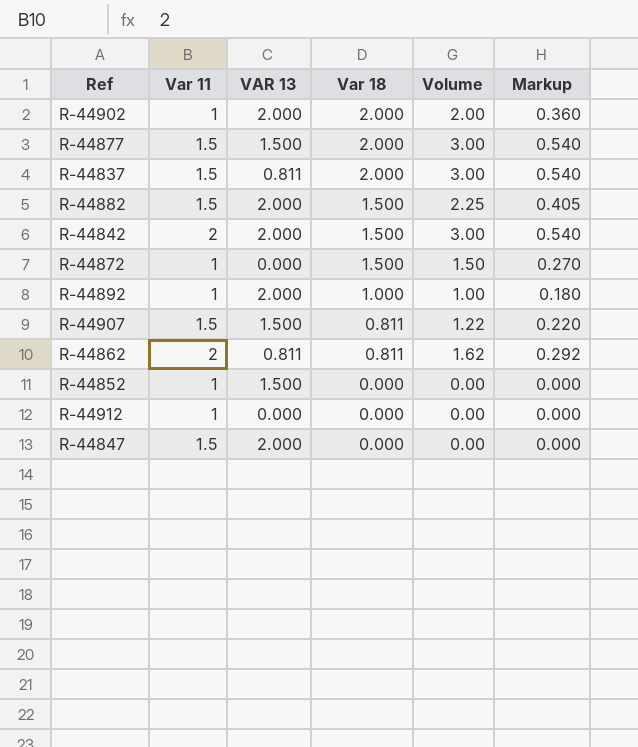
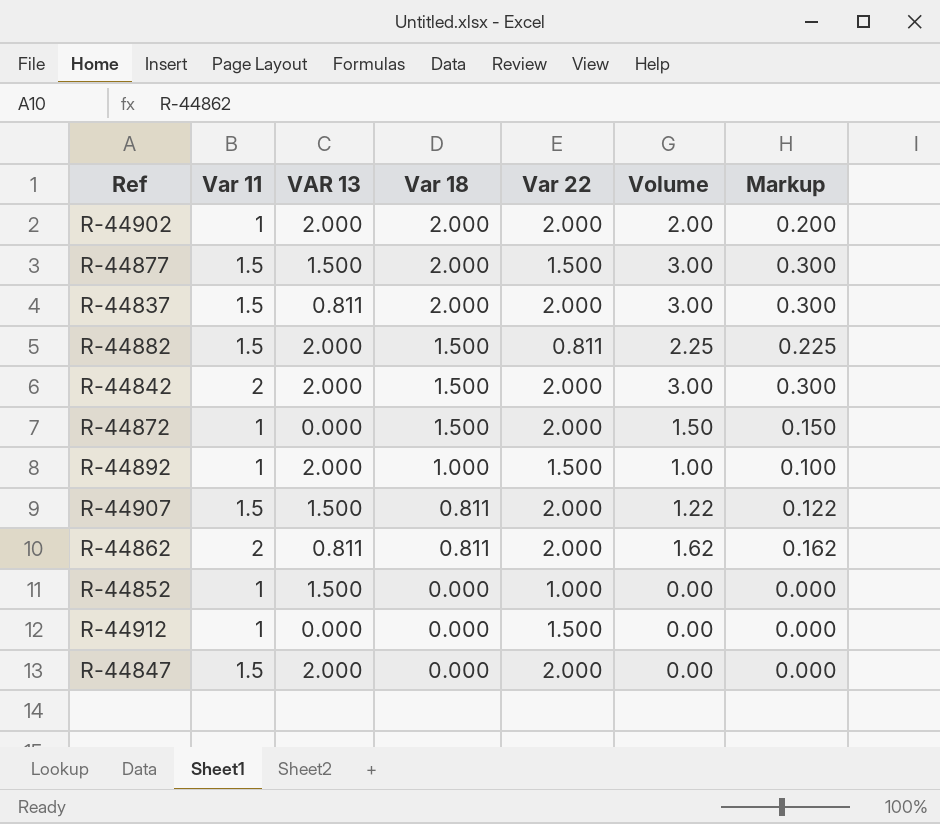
column Var 22 | position: none -> 5
column Markup | formula: [Volume] * 0.18 -> [Volume] * 0.1

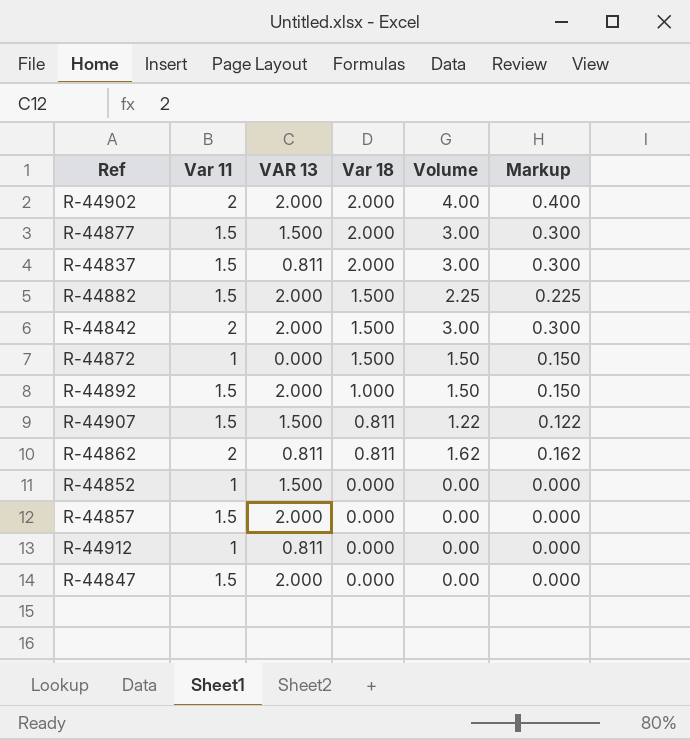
column Var 22 | position: 5 -> none
R-44902 | Var 11: 1 -> 2
R-44902 | Volume: 2.00 -> 4.00
R-44902 | Markup: 0.200 -> 0.400
R-44892 | Var 11: 1 -> 1.5
R-44892 | Volume: 1.00 -> 1.50
R-44892 | Markup: 0.100 -> 0.150
row R-44857: none -> 1.5 | 2.000 | 0.000 | 0.00 | 0.000
R-44912 | VAR 13: 0.000 -> 0.811

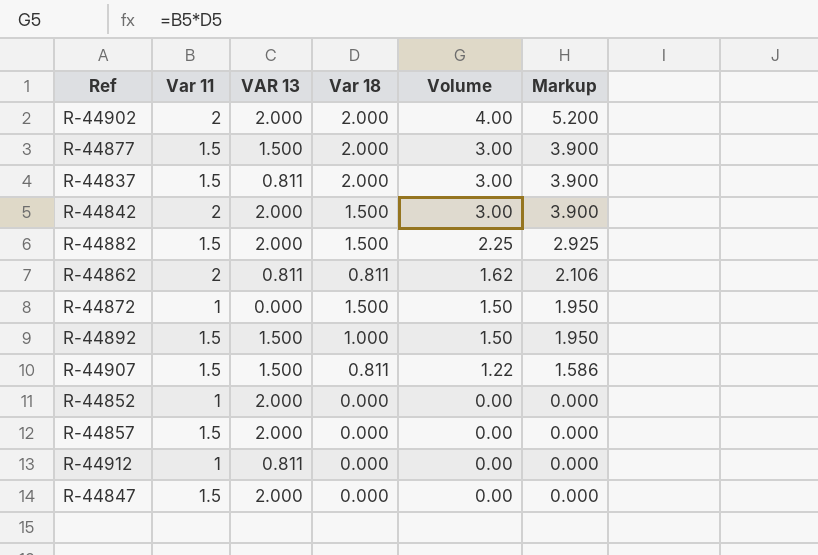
row order: Var 18 descending -> Volume descending
column Markup | formula: [Volume] * 0.1 -> [Volume] * 1.3
R-44892 | VAR 13: 2.000 -> 1.500
R-44852 | VAR 13: 1.500 -> 2.000

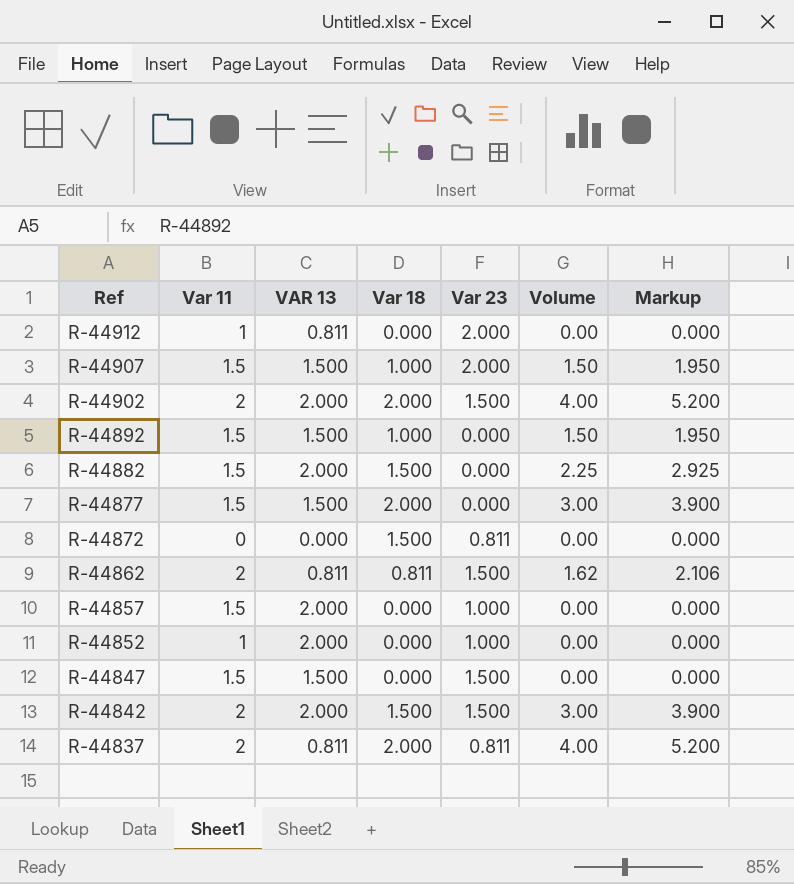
row order: Volume descending -> Ref descending
column Var 23 | position: none -> 5
R-44907 | Var 18: 0.811 -> 1.000
R-44907 | Volume: 1.22 -> 1.50
R-44907 | Markup: 1.586 -> 1.950
R-44872 | Var 11: 1 -> 0
R-44872 | Volume: 1.50 -> 0.00
R-44872 | Markup: 1.950 -> 0.000
R-44847 | VAR 13: 2.000 -> 1.500
R-44837 | Var 11: 1.5 -> 2
R-44837 | Volume: 3.00 -> 4.00
R-44837 | Markup: 3.900 -> 5.200

